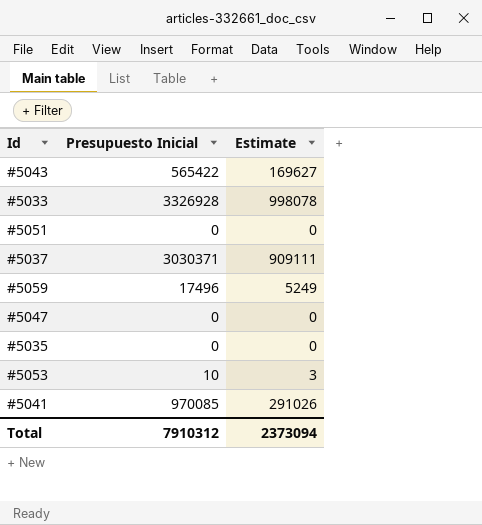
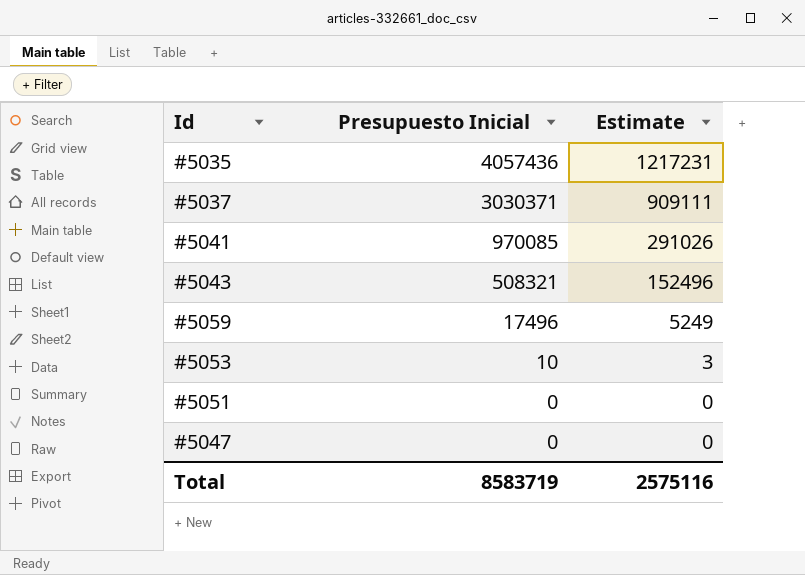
row order: none -> Presupuesto Inicial descending
row #5033: 3326928 | 998078 -> none
#5035 | Presupuesto Inicial: 0 -> 4057436
#5035 | Estimate: 0 -> 1217231
#5043 | Presupuesto Inicial: 565422 -> 508321
#5043 | Estimate: 169627 -> 152496
Total | Presupuesto Inicial: 7910312 -> 8583719
Total | Estimate: 2373094 -> 2575116

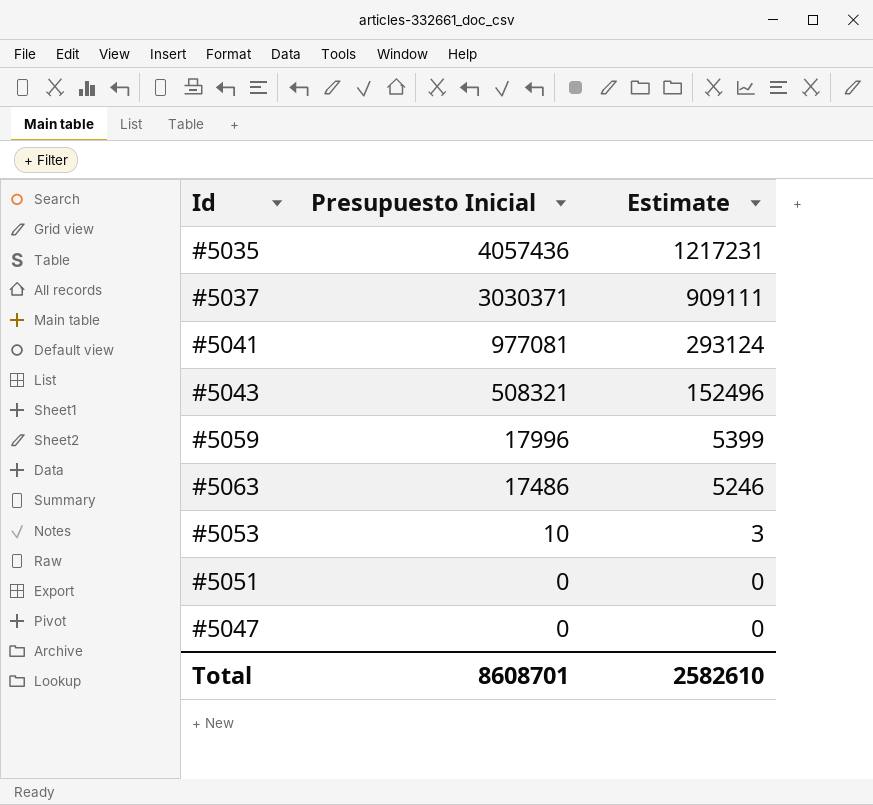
#5041 | Presupuesto Inicial: 970085 -> 977081
#5041 | Estimate: 291026 -> 293124
#5059 | Presupuesto Inicial: 17496 -> 17996
#5059 | Estimate: 5249 -> 5399
row #5063: none -> 17486 | 5246
Total | Presupuesto Inicial: 8583719 -> 8608701
Total | Estimate: 2575116 -> 2582610

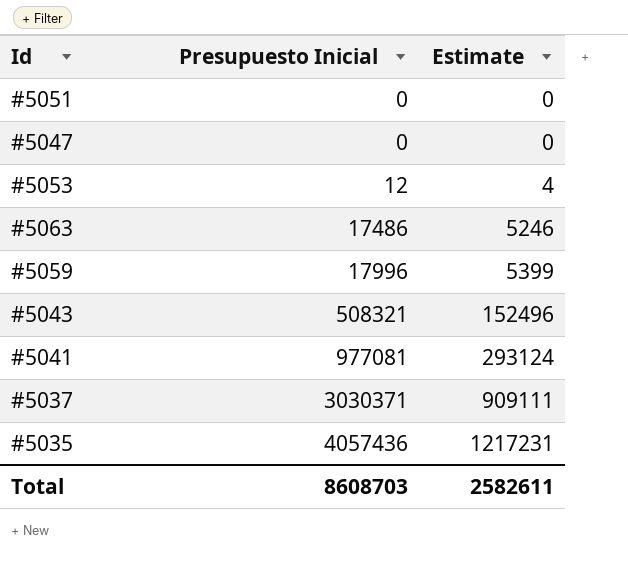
row order: Presupuesto Inicial descending -> Presupuesto Inicial ascending
#5053 | Presupuesto Inicial: 10 -> 12
#5053 | Estimate: 3 -> 4
Total | Presupuesto Inicial: 8608701 -> 8608703
Total | Estimate: 2582610 -> 2582611

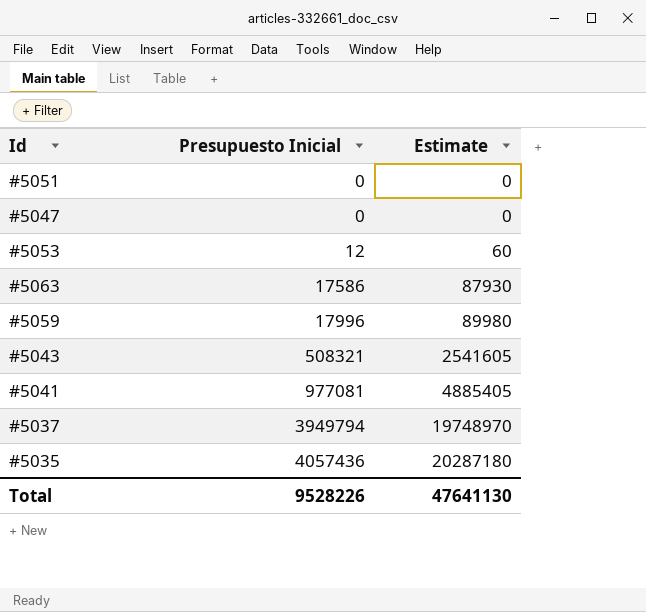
column Estimate | formula: [Presupuesto Inicial] * 0.3 -> [Presupuesto Inicial] * 5
#5063 | Presupuesto Inicial: 17486 -> 17586
#5037 | Presupuesto Inicial: 3030371 -> 3949794
Total | Presupuesto Inicial: 8608703 -> 9528226
Total | Estimate: 2582611 -> 47641130

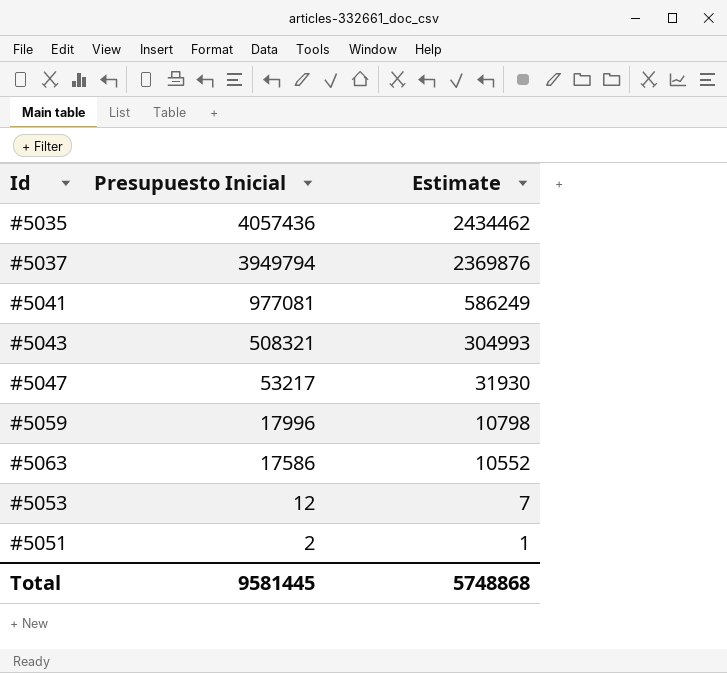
row order: Presupuesto Inicial ascending -> Presupuesto Inicial descending
column Estimate | formula: [Presupuesto Inicial] * 5 -> [Presupuesto Inicial] * 0.6
#5047 | Presupuesto Inicial: 0 -> 53217
#5051 | Presupuesto Inicial: 0 -> 2
Total | Presupuesto Inicial: 9528226 -> 9581445
Total | Estimate: 47641130 -> 5748868

